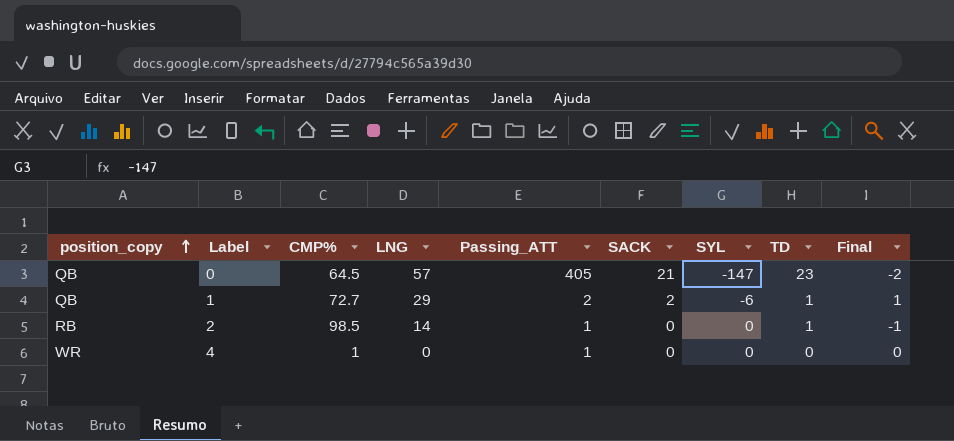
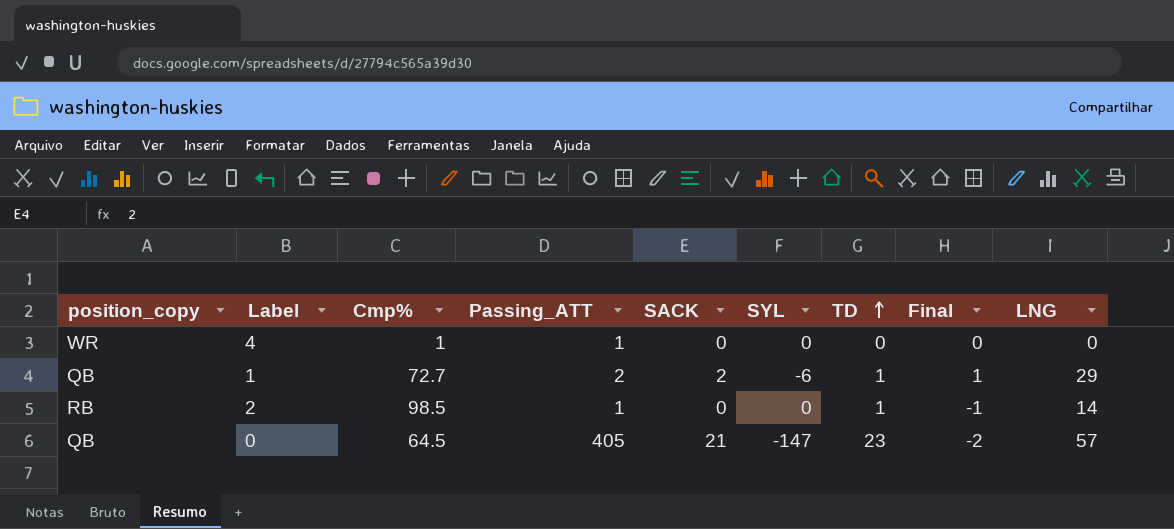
row order: position_copy ascending -> TD ascending
column name: CMP% -> Cmp%
column LNG | position: 4 -> 9

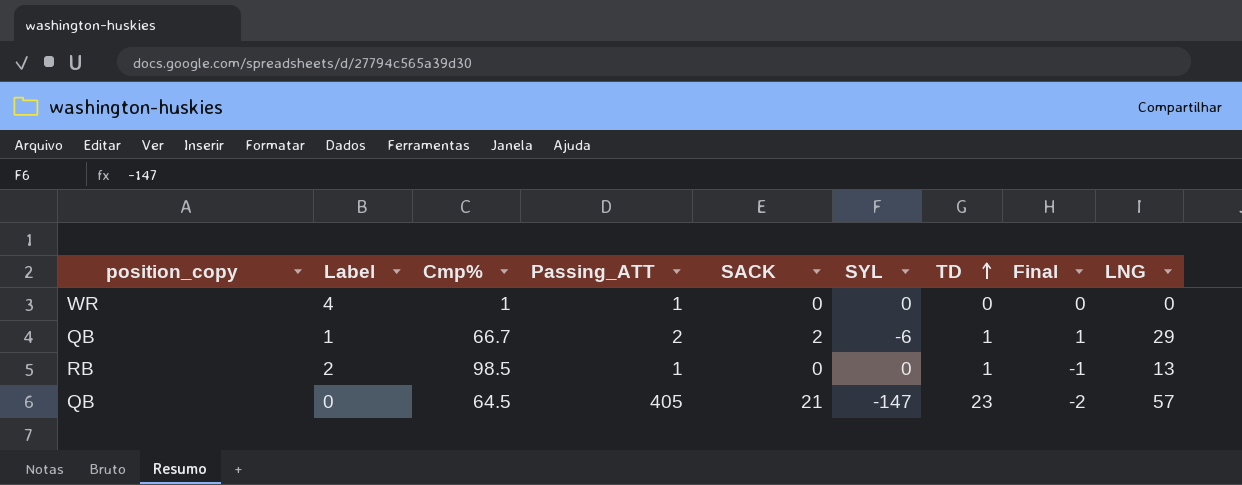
1 | Cmp%: 72.7 -> 66.7
2 | LNG: 14 -> 13

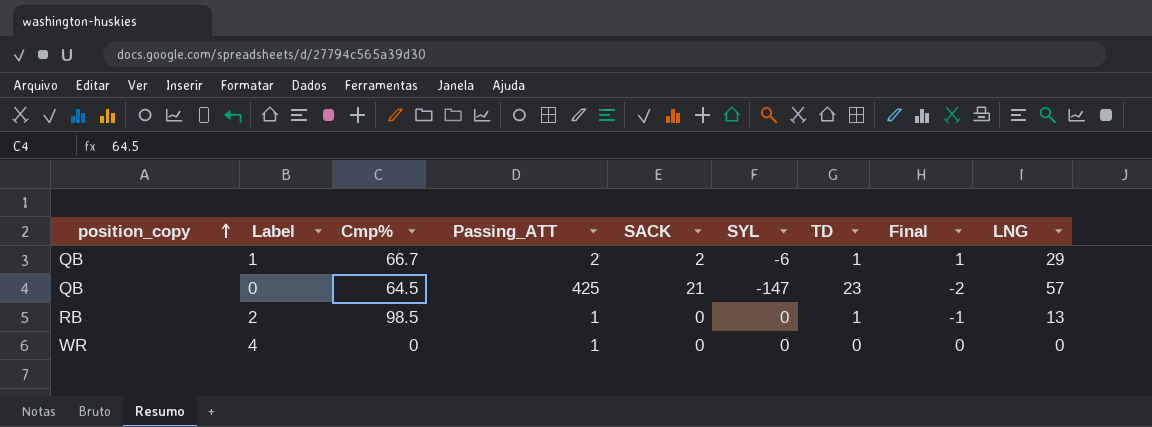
row order: TD ascending -> position_copy ascending
0 | Passing_ATT: 405 -> 425
4 | Cmp%: 1 -> 0

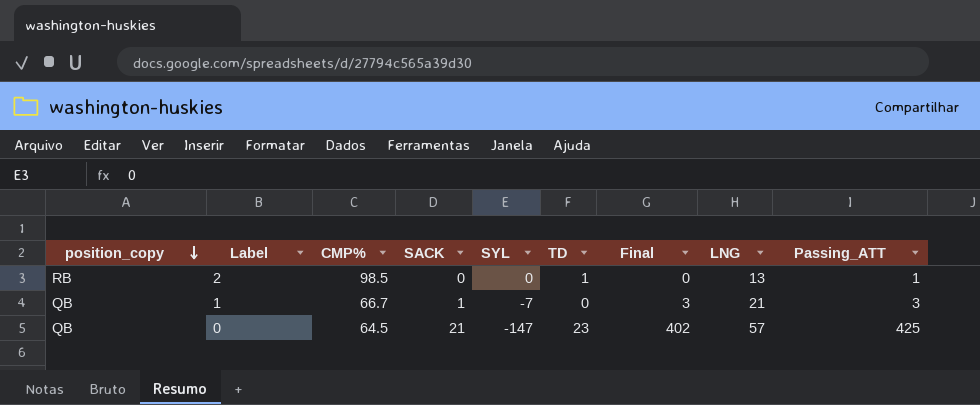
row order: position_copy ascending -> position_copy descending
column name: Cmp% -> CMP%
column Final | formula: [SACK] - [TD] -> [Passing_ATT] - [TD]
column Passing_ATT | position: 4 -> 9
row 4: WR | 0 | 1 | 0 | 0 | 0 | 0 | 0 -> none
1 | SACK: 2 -> 1
1 | SYL: -6 -> -7
1 | TD: 1 -> 0
1 | LNG: 29 -> 21
1 | Passing_ATT: 2 -> 3

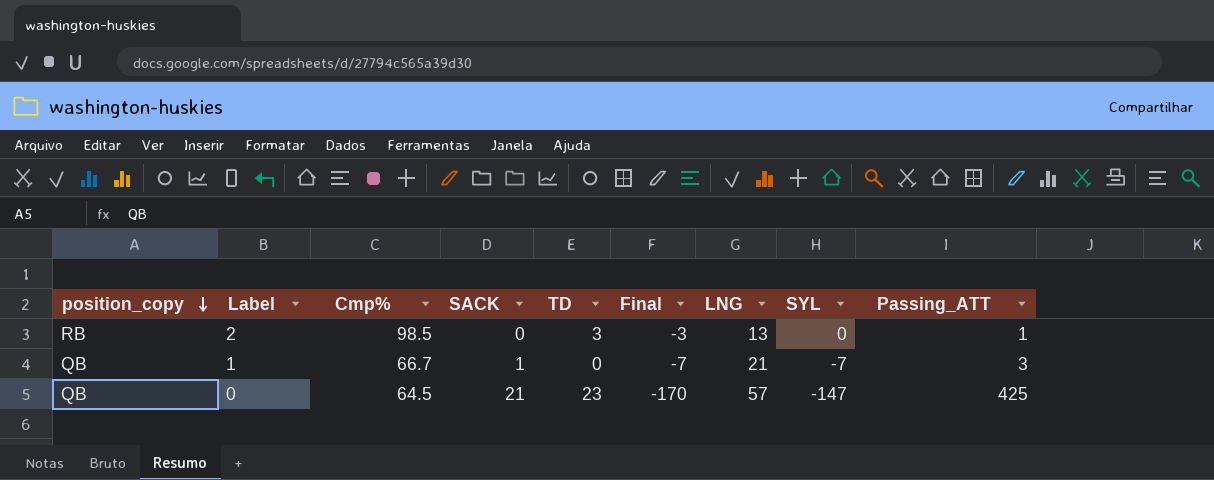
column name: CMP% -> Cmp%
column Final | formula: [Passing_ATT] - [TD] -> [SYL] - [TD]
column SYL | position: 5 -> 8
2 | TD: 1 -> 3

